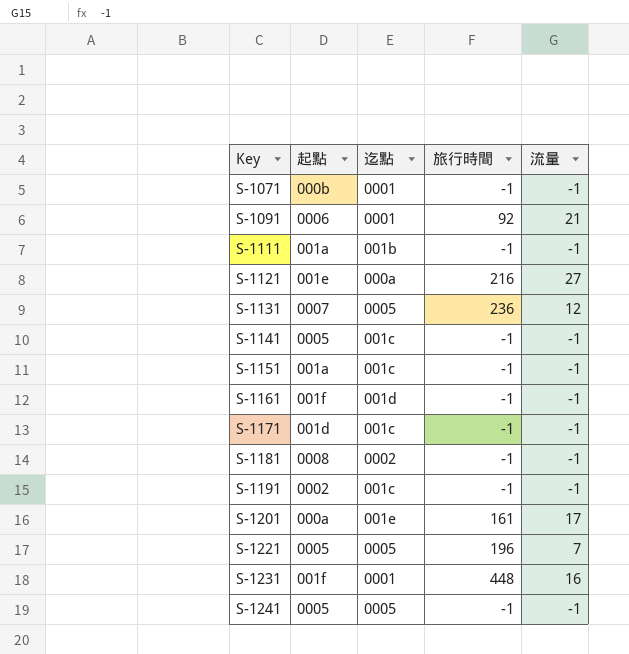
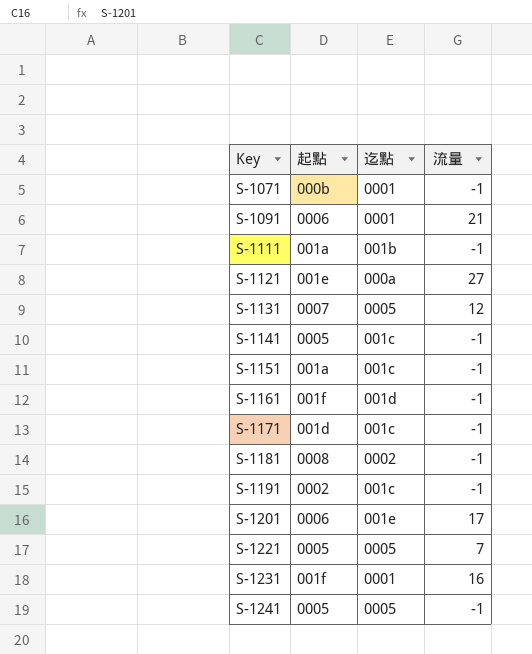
column 旅行時間 | position: 4 -> none
S-1201 | 起點: 000a -> 0006

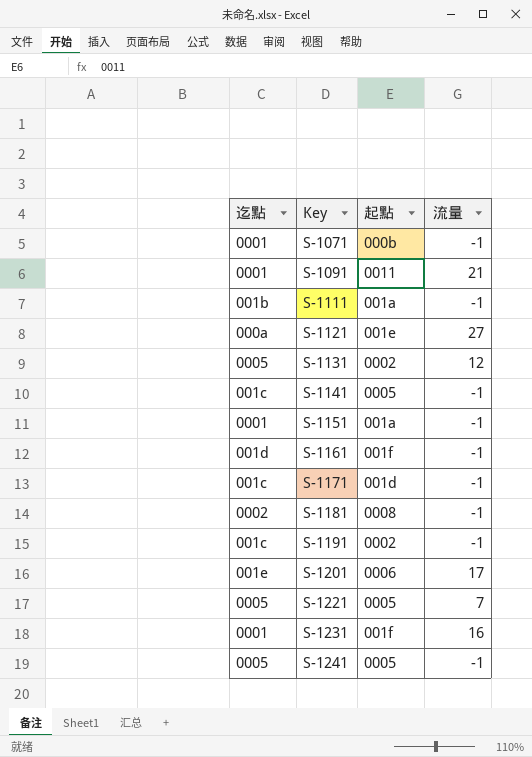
column 迄點 | position: 3 -> 1
S-1091 | 起點: 0006 -> 0011
S-1131 | 起點: 0007 -> 0002
S-1151 | 迄點: 001c -> 0001

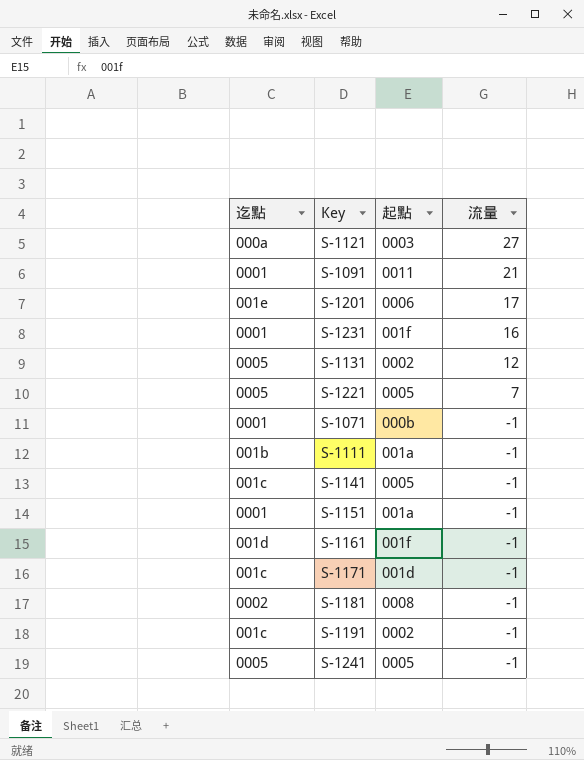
row order: Key ascending -> 流量 descending
S-1121 | 起點: 001e -> 0003

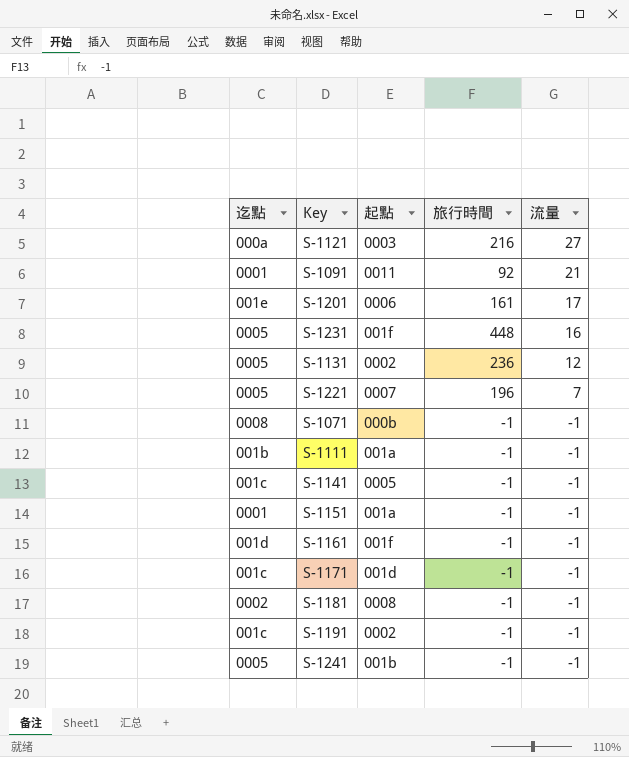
column 旅行時間 | position: none -> 4
S-1231 | 迄點: 0001 -> 0005
S-1221 | 起點: 0005 -> 0007
S-1071 | 迄點: 0001 -> 0008
S-1241 | 起點: 0005 -> 001b

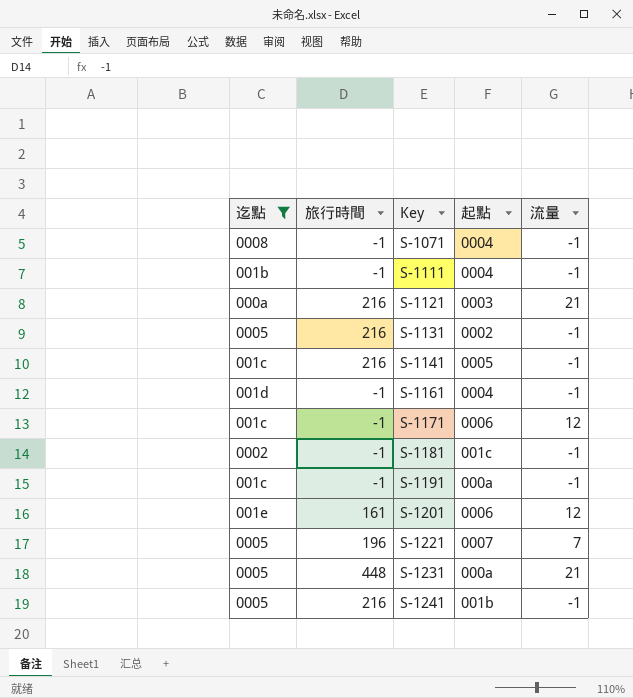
filter: none -> 迄點 != 0001
row order: 流量 descending -> Key ascending
column 旅行時間 | position: 4 -> 2
S-1071 | 起點: 000b -> 0004
S-1111 | 起點: 001a -> 0004
S-1121 | 流量: 27 -> 21
S-1131 | 旅行時間: 236 -> 216
S-1131 | 流量: 12 -> -1
S-1141 | 旅行時間: -1 -> 216
S-1161 | 起點: 001f -> 0004
S-1171 | 起點: 001d -> 0006
S-1171 | 流量: -1 -> 12
S-1181 | 起點: 0008 -> 001c
S-1191 | 起點: 0002 -> 000a
S-1201 | 流量: 17 -> 12
S-1231 | 起點: 001f -> 000a
S-1231 | 流量: 16 -> 21
S-1241 | 旅行時間: -1 -> 216

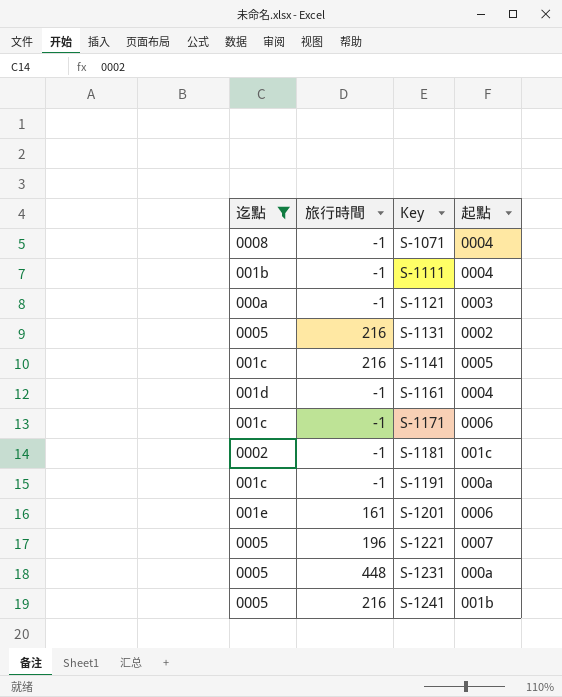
column 流量 | position: 5 -> none
S-1121 | 旅行時間: 216 -> -1

